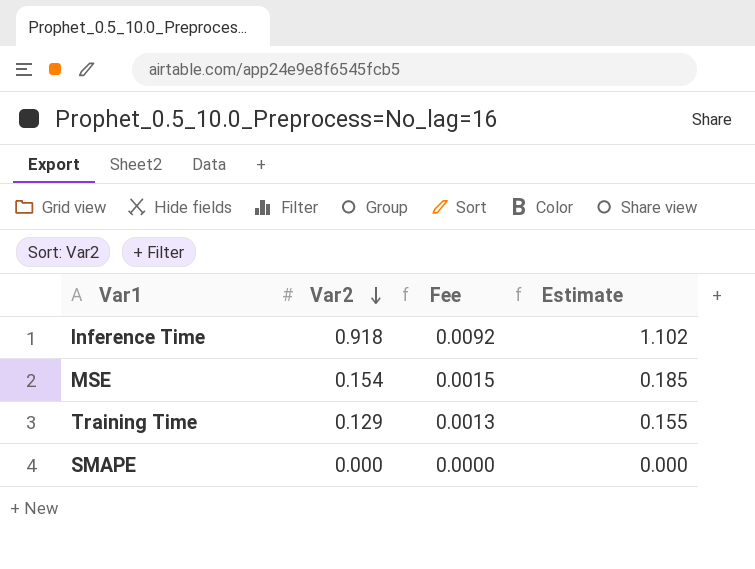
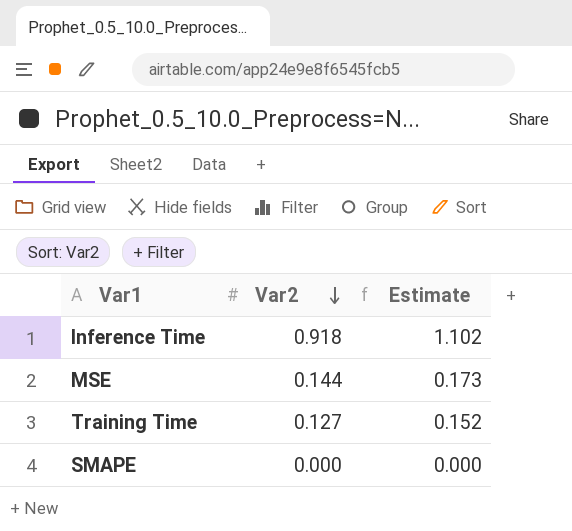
column Fee | formula: [Var2] * 0.01 -> none
MSE | Var2: 0.154 -> 0.144
MSE | Estimate: 0.185 -> 0.173
Training Time | Var2: 0.129 -> 0.127
Training Time | Estimate: 0.155 -> 0.152

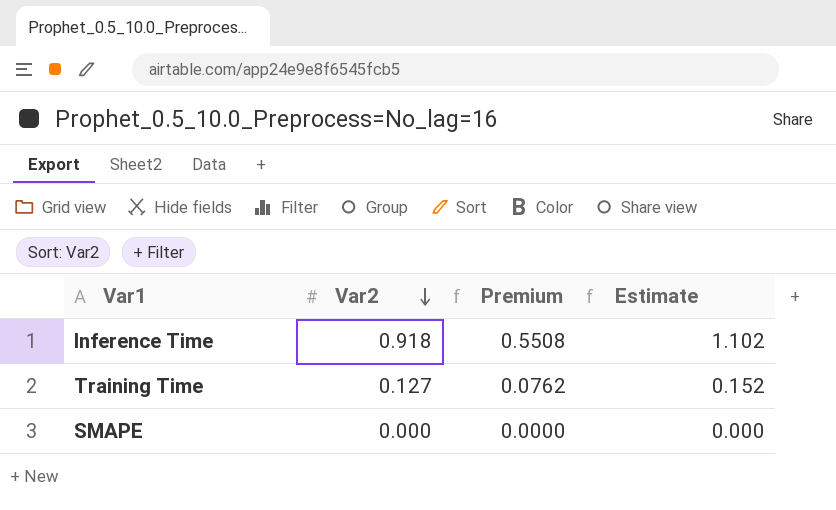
column Premium | formula: none -> [Var2] * 0.6
row MSE: 0.144 | 0.173 -> none

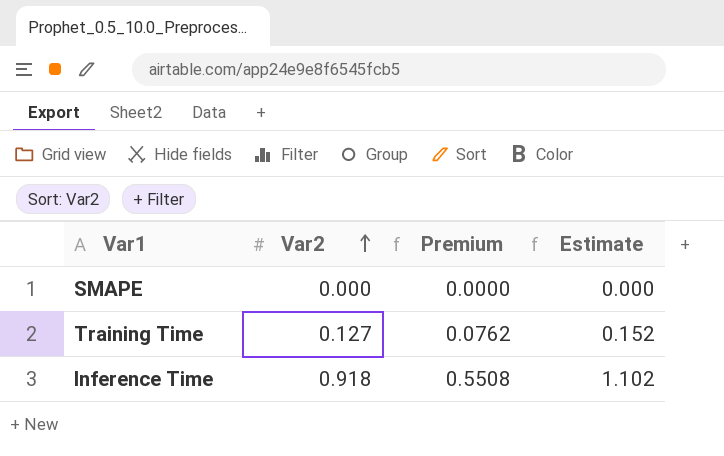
row order: Var2 descending -> Var2 ascending

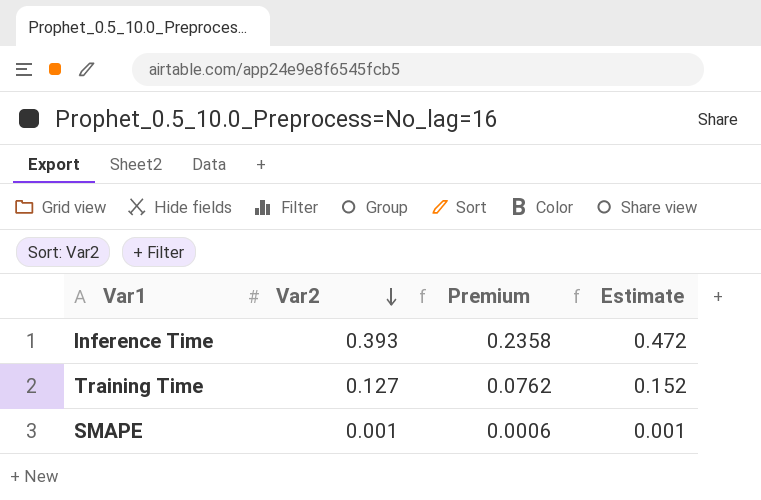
row order: Var2 ascending -> Var2 descending
Inference Time | Var2: 0.918 -> 0.393
Inference Time | Premium: 0.5508 -> 0.2358
Inference Time | Estimate: 1.102 -> 0.472
SMAPE | Var2: 0.000 -> 0.001
SMAPE | Premium: 0.0000 -> 0.0006
SMAPE | Estimate: 0.000 -> 0.001

